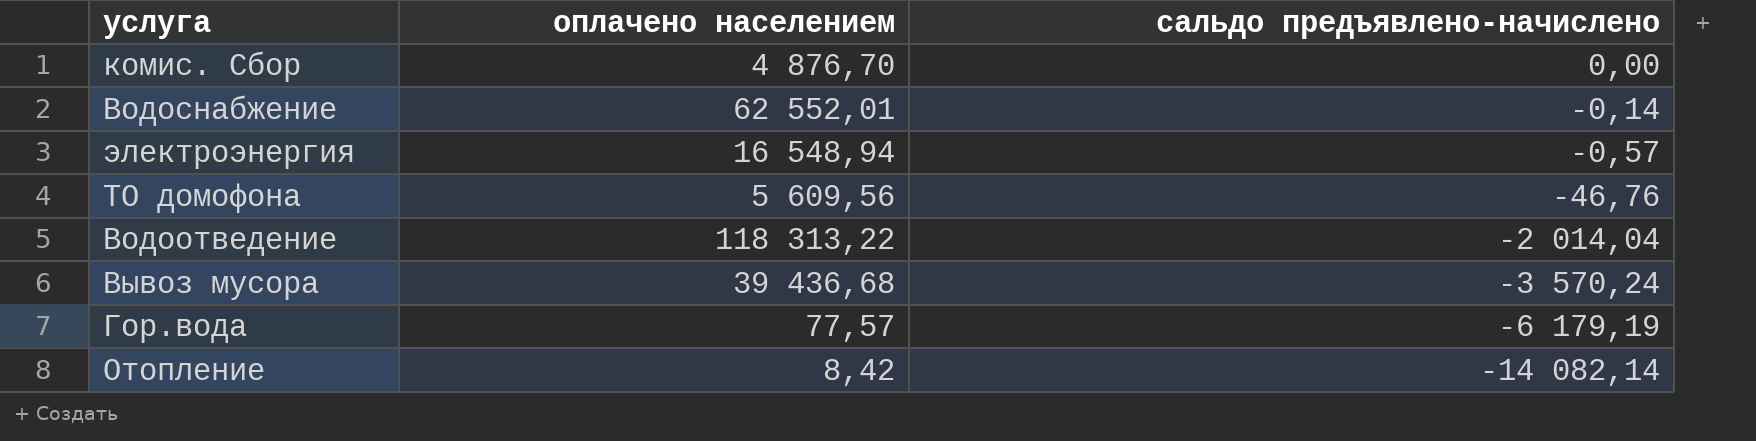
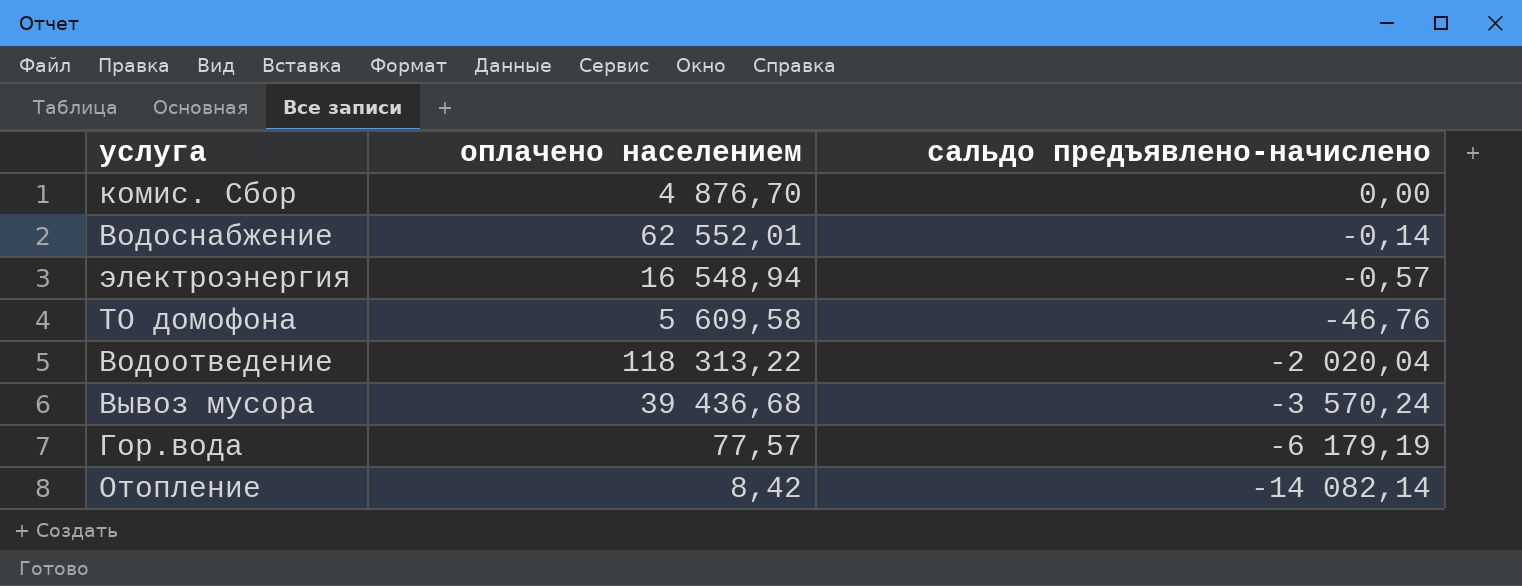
ТО домофона | оплачено населением: 5 609,56 -> 5 609,58
Водоотведение | сальдо предъявлено-начислено: -2 014,04 -> -2 020,04

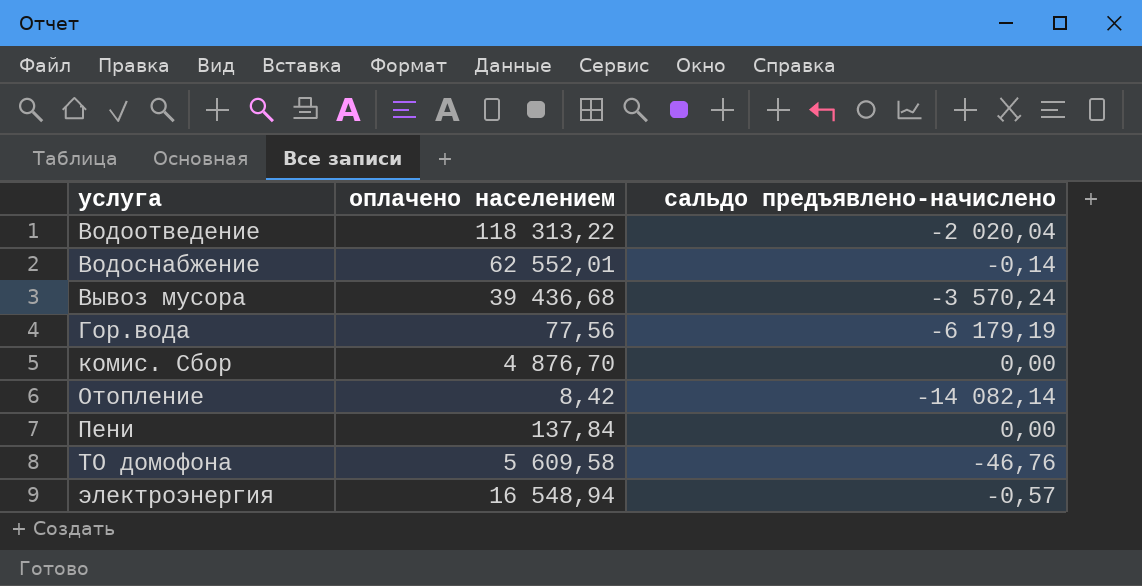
row order: сальдо предъявлено-начислено descending -> услуга ascending
Гор.вода | оплачено населением: 77,57 -> 77,56
row Пени: none -> 137,84 | 0,00

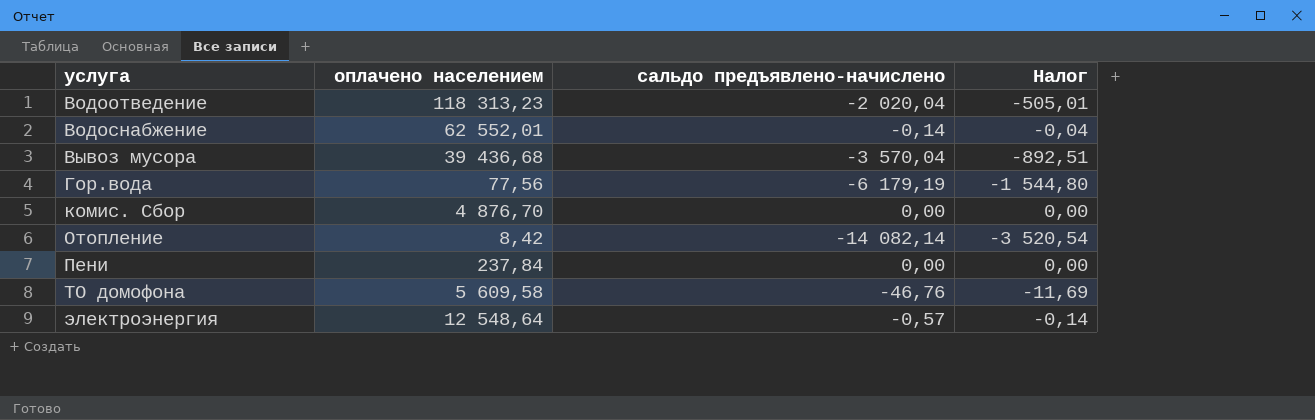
column Налог | formula: none -> [сальдо предъявлено-начислено] * 0,25
Водоотведение | оплачено населением: 118 313,22 -> 118 313,23
Вывоз мусора | сальдо предъявлено-начислено: -3 570,24 -> -3 570,04
Пени | оплачено населением: 137,84 -> 237,84
электроэнергия | оплачено населением: 16 548,94 -> 12 548,64

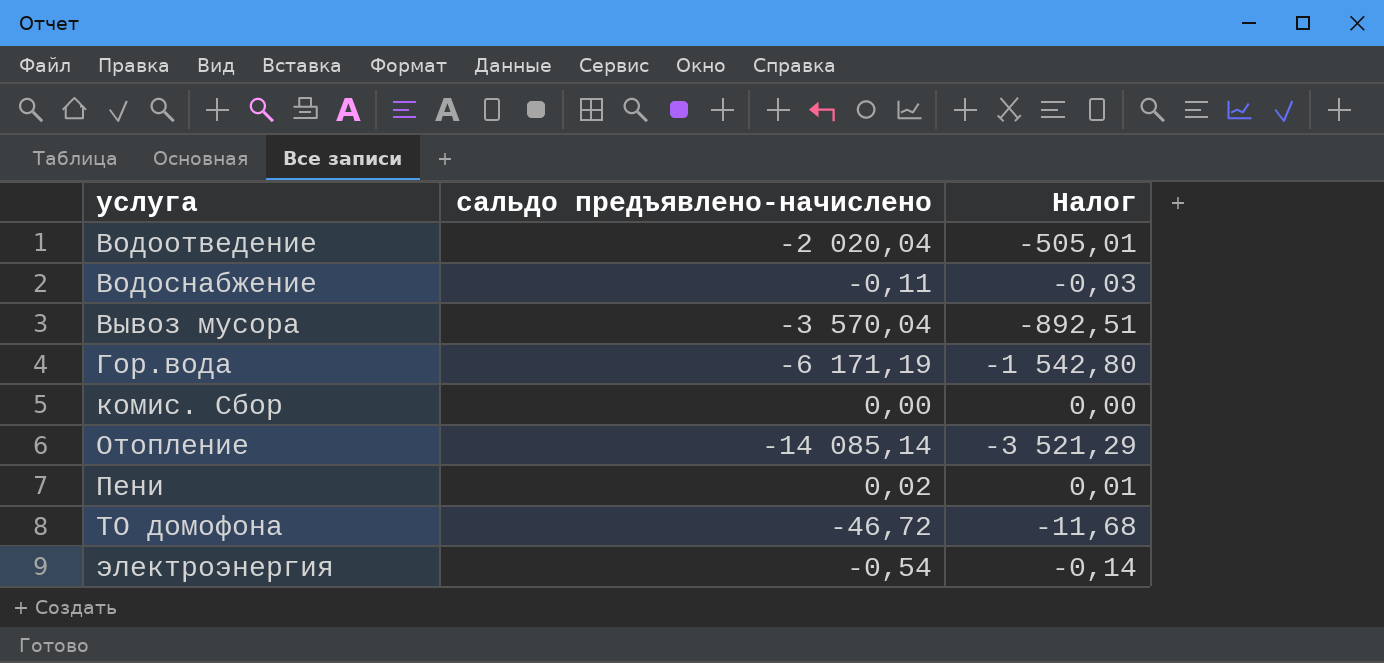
column оплачено населением | position: 2 -> none
Водоснабжение | сальдо предъявлено-начислено: -0,14 -> -0,11
Водоснабжение | Налог: -0,04 -> -0,03
Гор.вода | сальдо предъявлено-начислено: -6 179,19 -> -6 171,19
Гор.вода | Налог: -1 544,80 -> -1 542,80
Отопление | сальдо предъявлено-начислено: -14 082,14 -> -14 085,14
Отопление | Налог: -3 520,54 -> -3 521,29
Пени | сальдо предъявлено-начислено: 0,00 -> 0,02
Пени | Налог: 0,00 -> 0,01
ТО домофона | сальдо предъявлено-начислено: -46,76 -> -46,72
ТО домофона | Налог: -11,69 -> -11,68
электроэнергия | сальдо предъявлено-начислено: -0,57 -> -0,54

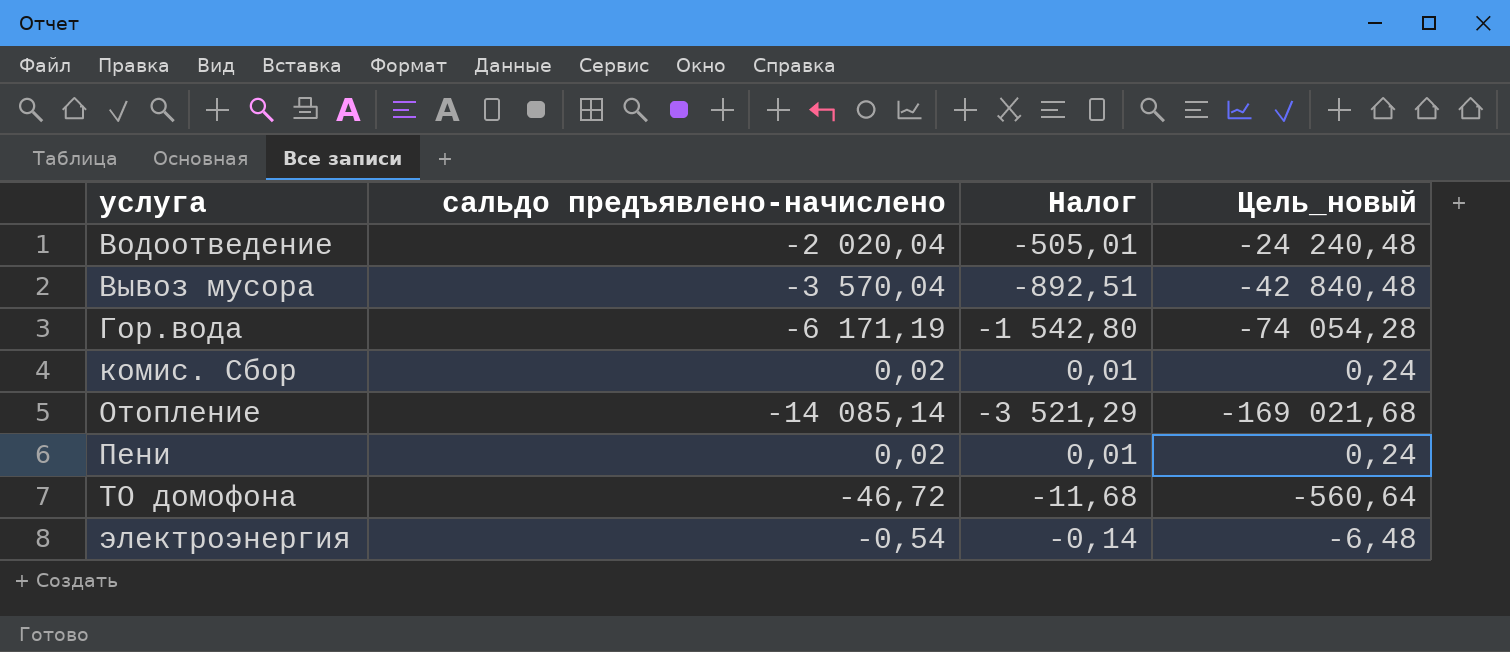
column Цель_новый | formula: none -> [сальдо предъявлено-начислено] * 12
row Водоснабжение: -0,11 | -0,03 -> none
комис. Сбор | сальдо предъявлено-начислено: 0,00 -> 0,02
комис. Сбор | Налог: 0,00 -> 0,01

